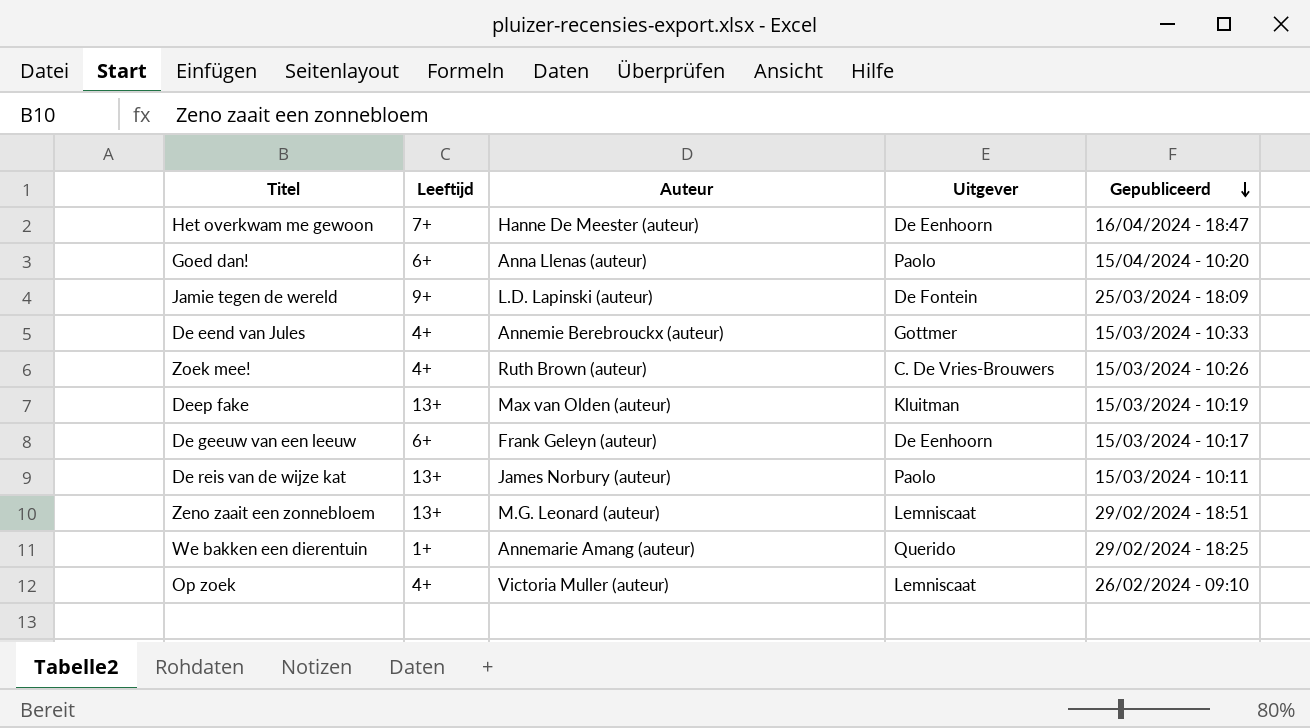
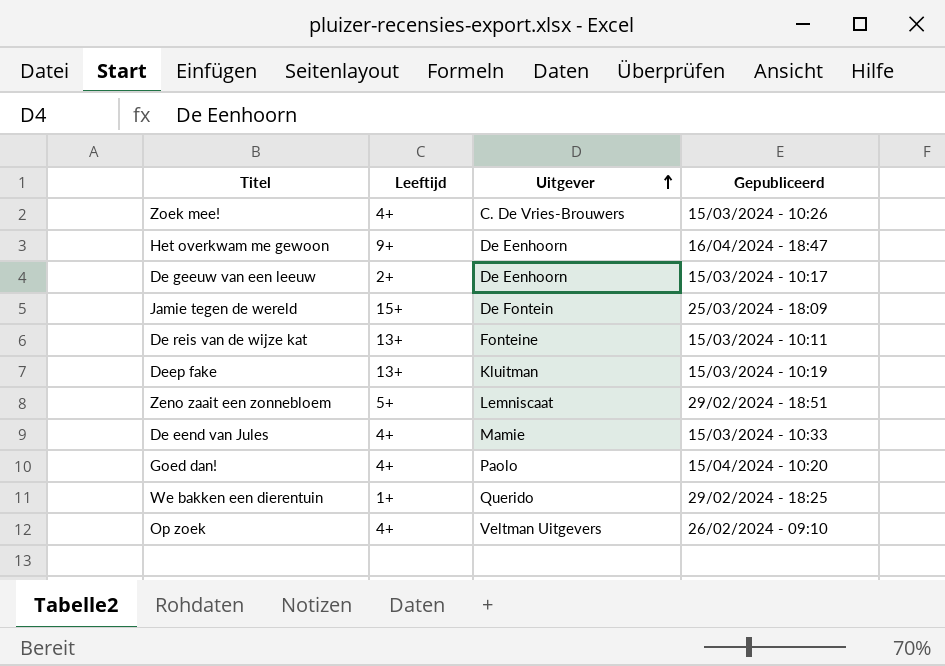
row order: Gepubliceerd descending -> Uitgever ascending
column Auteur | position: 3 -> none
Het overkwam me gewoon | Leeftijd: 7+ -> 9+
De geeuw van een leeuw | Leeftijd: 6+ -> 2+
Jamie tegen de wereld | Leeftijd: 9+ -> 15+
De reis van de wijze kat | Uitgever: Paolo -> Fonteine
Zeno zaait een zonnebloem | Leeftijd: 13+ -> 5+
De eend van Jules | Uitgever: Gottmer -> Mamie
Goed dan! | Leeftijd: 6+ -> 4+
Op zoek | Uitgever: Lemniscaat -> Veltman Uitgevers

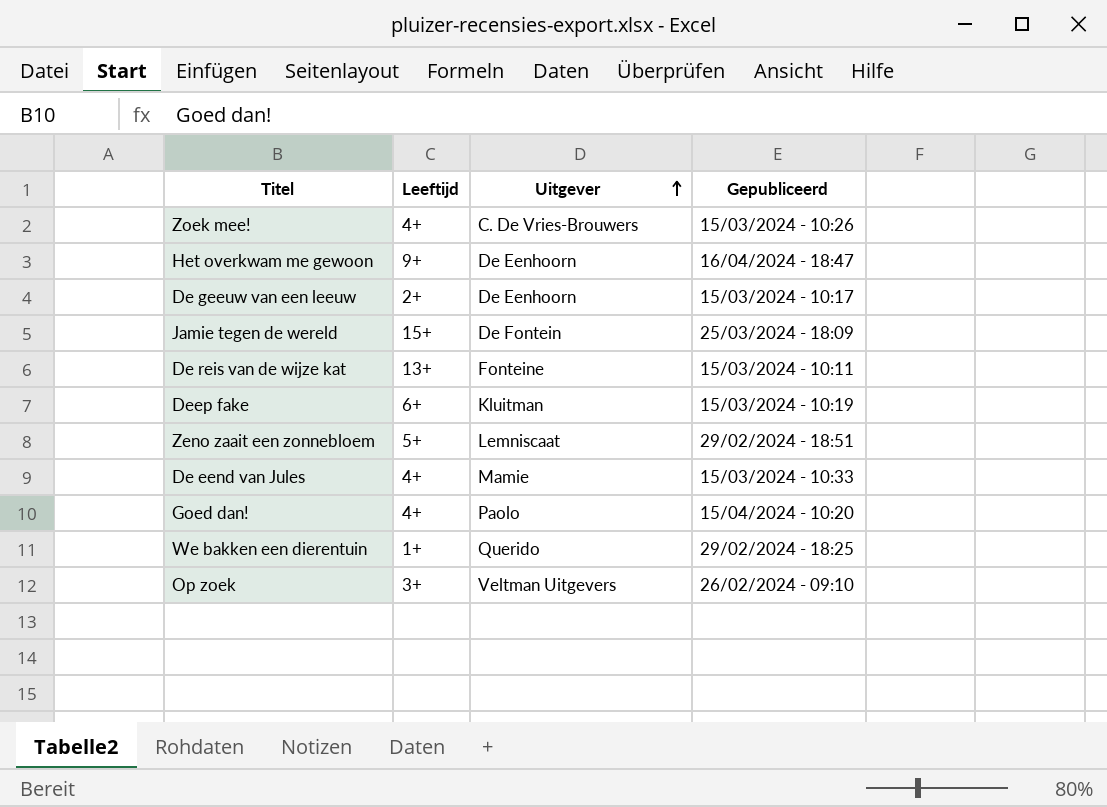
Deep fake | Leeftijd: 13+ -> 6+
Op zoek | Leeftijd: 4+ -> 3+

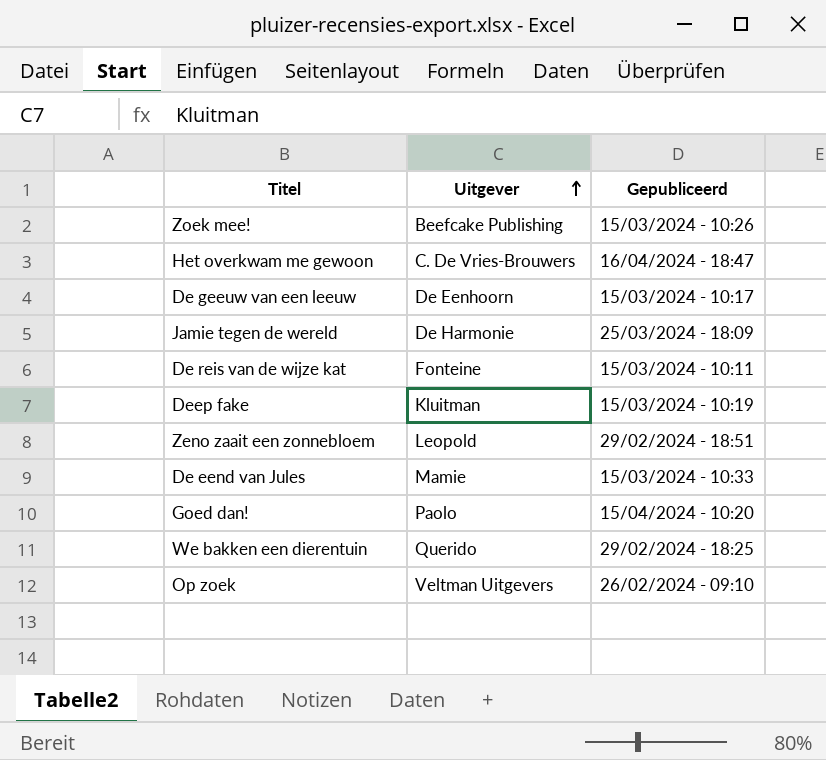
column Leeftijd | position: 2 -> none
Zoek mee! | Uitgever: C. De Vries-Brouwers -> Beefcake Publishing
Het overkwam me gewoon | Uitgever: De Eenhoorn -> C. De Vries-Brouwers
Jamie tegen de wereld | Uitgever: De Fontein -> De Harmonie
Zeno zaait een zonnebloem | Uitgever: Lemniscaat -> Leopold

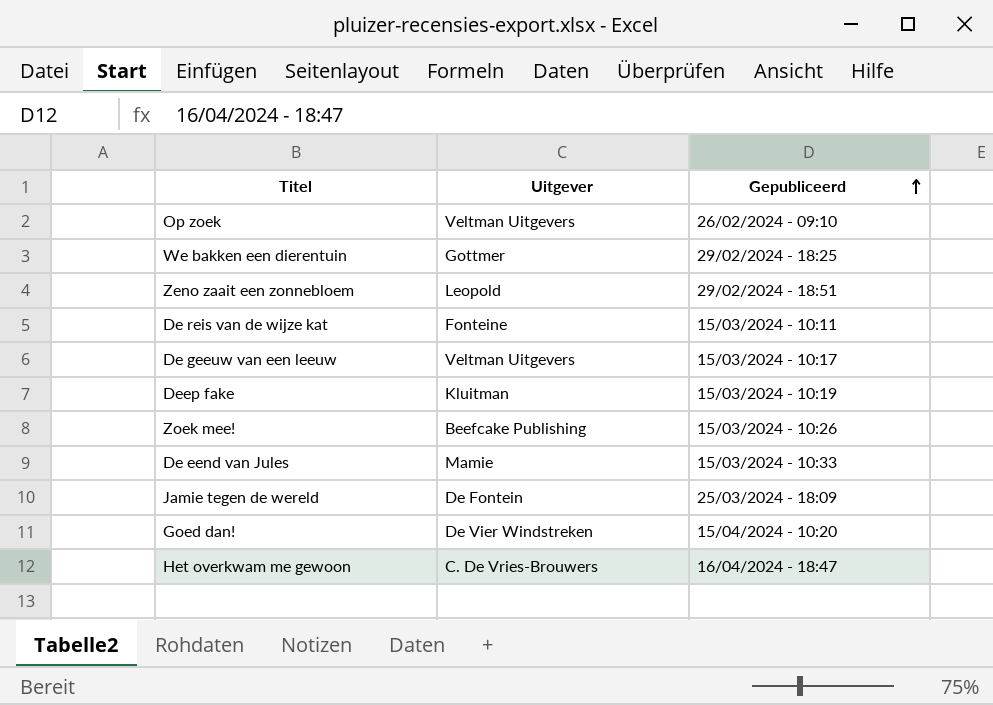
row order: Uitgever ascending -> Gepubliceerd ascending
We bakken een dierentuin | Uitgever: Querido -> Gottmer
De geeuw van een leeuw | Uitgever: De Eenhoorn -> Veltman Uitgevers
Jamie tegen de wereld | Uitgever: De Harmonie -> De Fontein
Goed dan! | Uitgever: Paolo -> De Vier Windstreken

